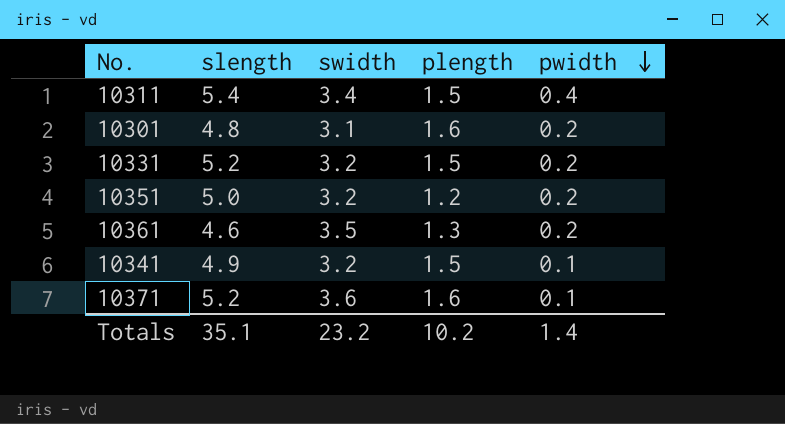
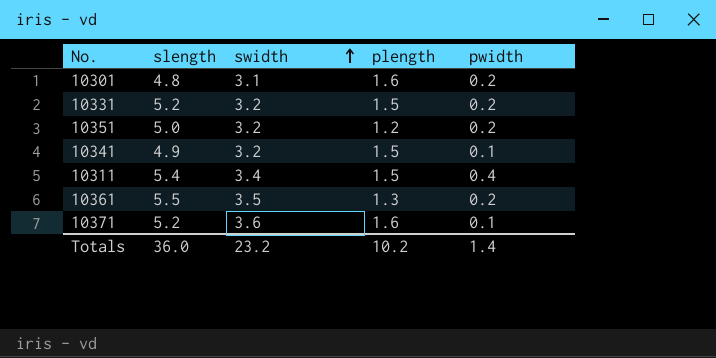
row order: pwidth descending -> swidth ascending
10361 | slength: 4.6 -> 5.5
Totals | slength: 35.1 -> 36.0

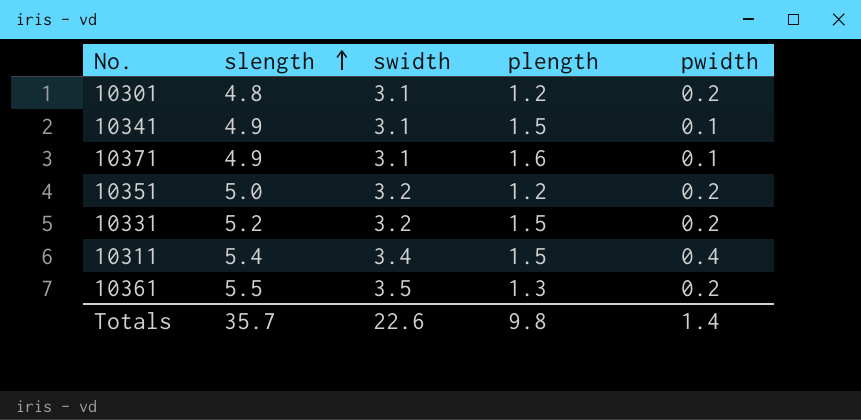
row order: swidth ascending -> slength ascending
10301 | plength: 1.6 -> 1.2
10341 | swidth: 3.2 -> 3.1
10371 | slength: 5.2 -> 4.9
10371 | swidth: 3.6 -> 3.1
Totals | slength: 36.0 -> 35.7
Totals | swidth: 23.2 -> 22.6
Totals | plength: 10.2 -> 9.8

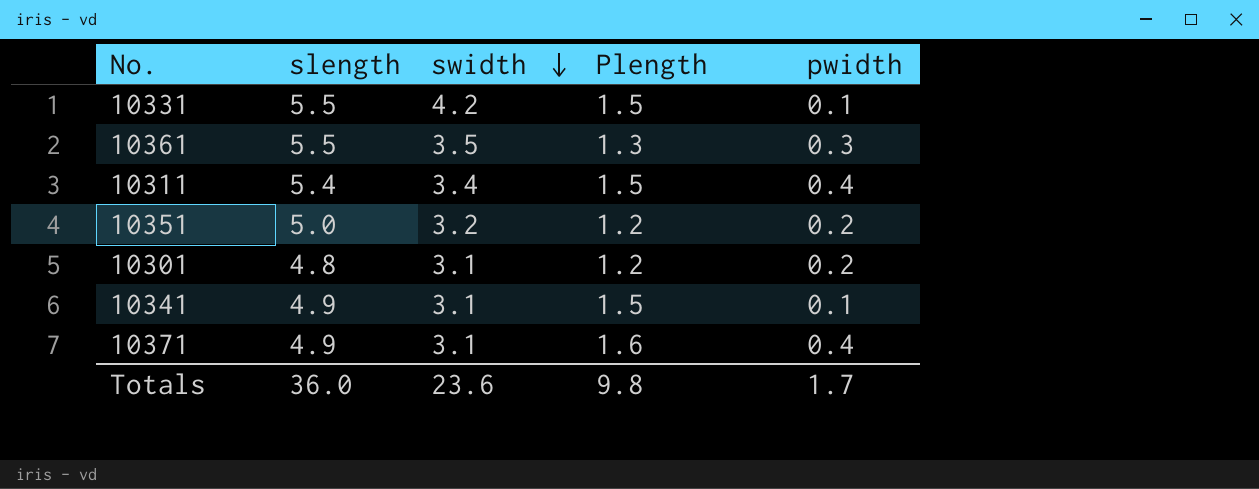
row order: slength ascending -> swidth descending
column name: plength -> Plength
10331 | slength: 5.2 -> 5.5
10331 | swidth: 3.2 -> 4.2
10331 | pwidth: 0.2 -> 0.1
10361 | pwidth: 0.2 -> 0.3
10371 | pwidth: 0.1 -> 0.4
Totals | slength: 35.7 -> 36.0
Totals | swidth: 22.6 -> 23.6
Totals | pwidth: 1.4 -> 1.7

